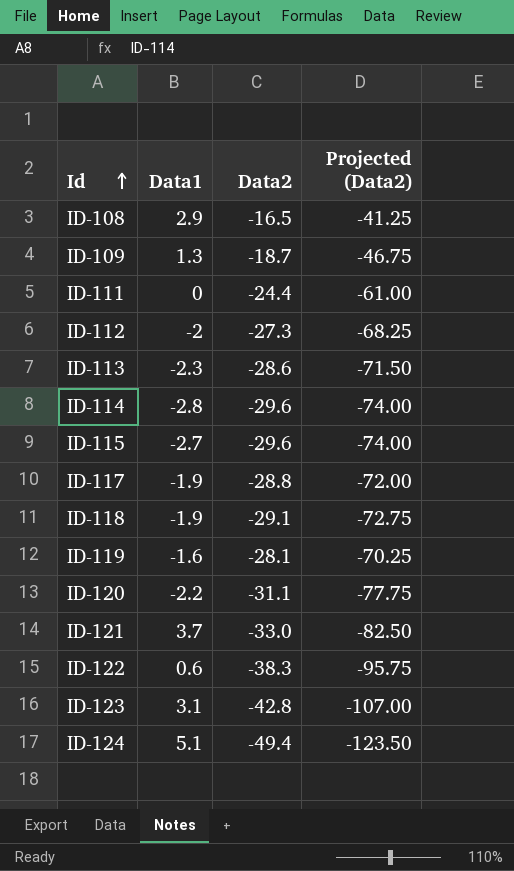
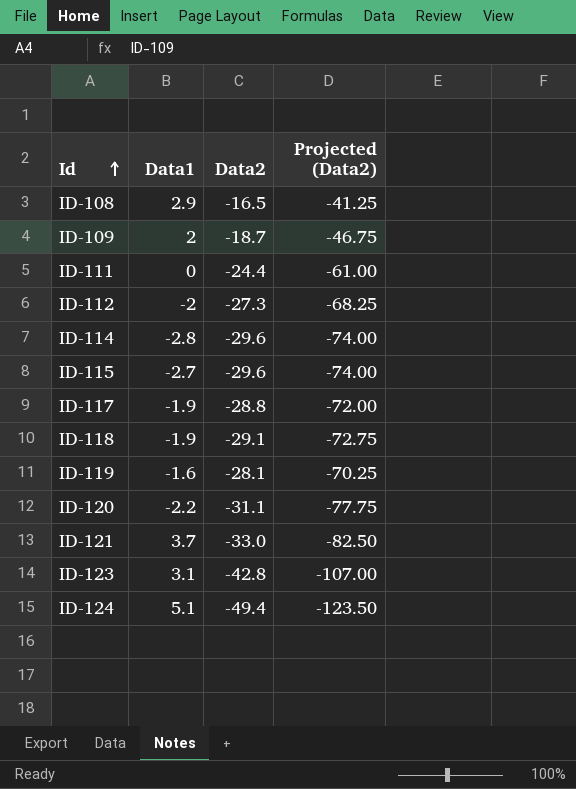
row ID-113: -2.3 | -28.6 | -71.50 -> none
row ID-122: 0.6 | -38.3 | -95.75 -> none
ID-109 | Data1: 1.3 -> 2

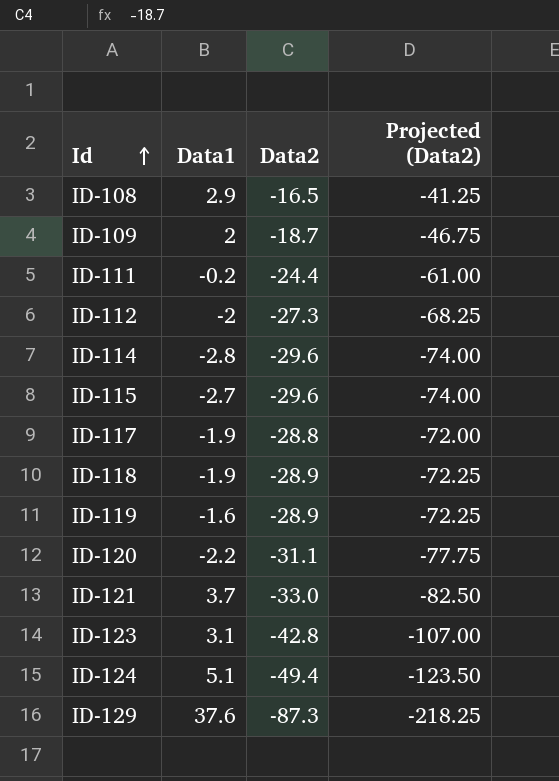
ID-111 | Data1: 0 -> -0.2
ID-118 | Data2: -29.1 -> -28.9
ID-118 | Projected (Data2): -72.75 -> -72.25
ID-119 | Data2: -28.1 -> -28.9
ID-119 | Projected (Data2): -70.25 -> -72.25
row ID-129: none -> 37.6 | -87.3 | -218.25

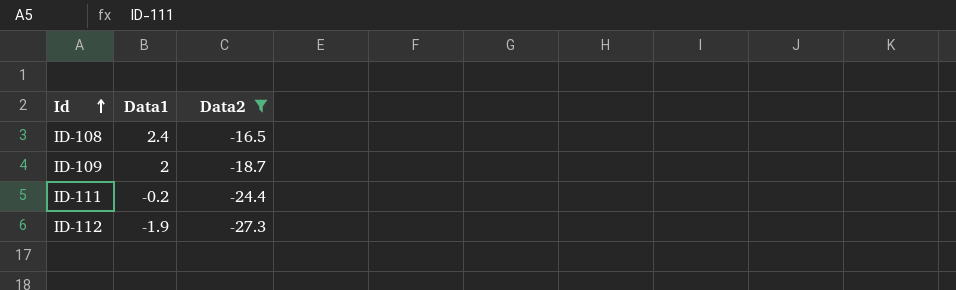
filter: none -> Data2 >= -27.3
column Projected (Data2) | formula: [Data2] * 2.5 -> none
ID-108 | Data1: 2.9 -> 2.4
ID-112 | Data1: -2 -> -1.9

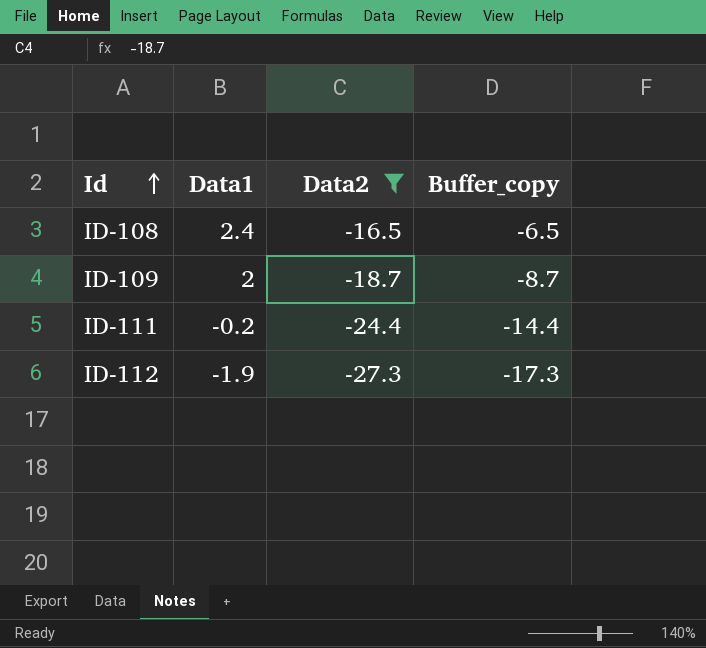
column Buffer_copy | formula: none -> [Data2] + 10

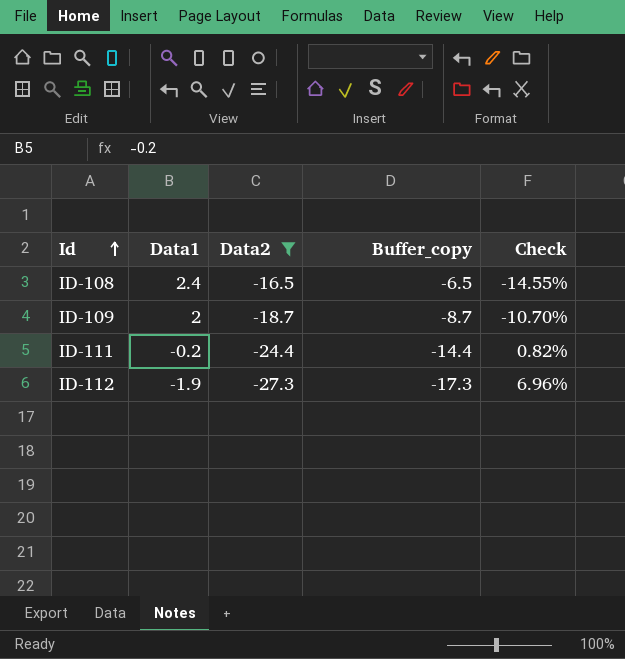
column Check | formula: none -> [Data1] / [Data2]

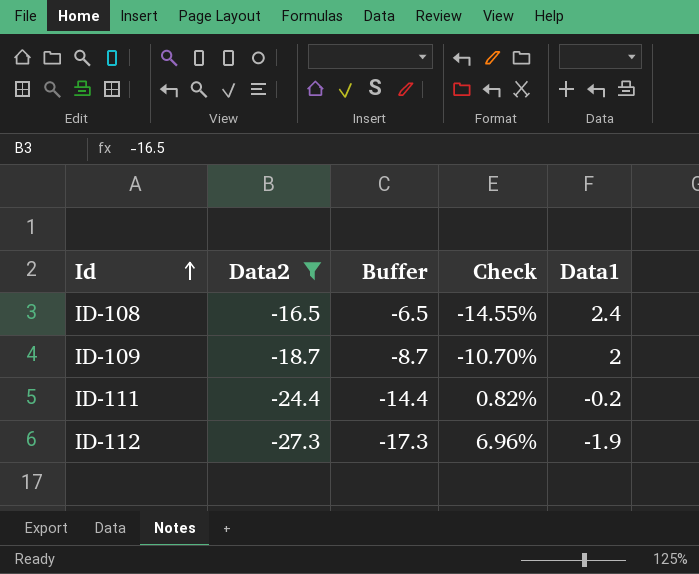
column name: Buffer_copy -> Buffer
column Data1 | position: 2 -> 5

